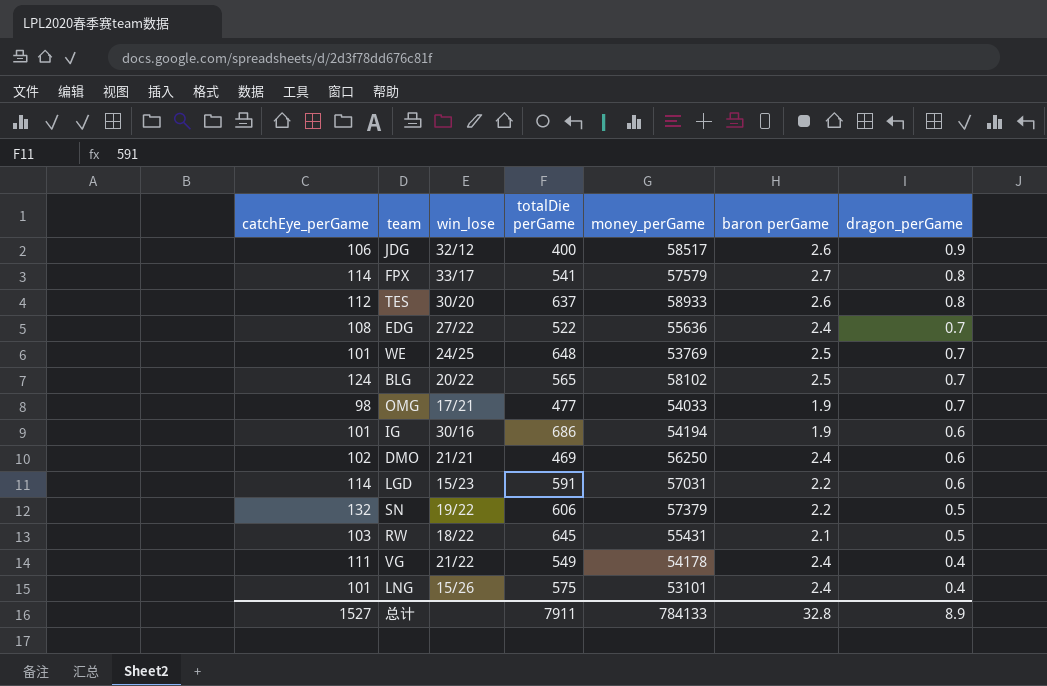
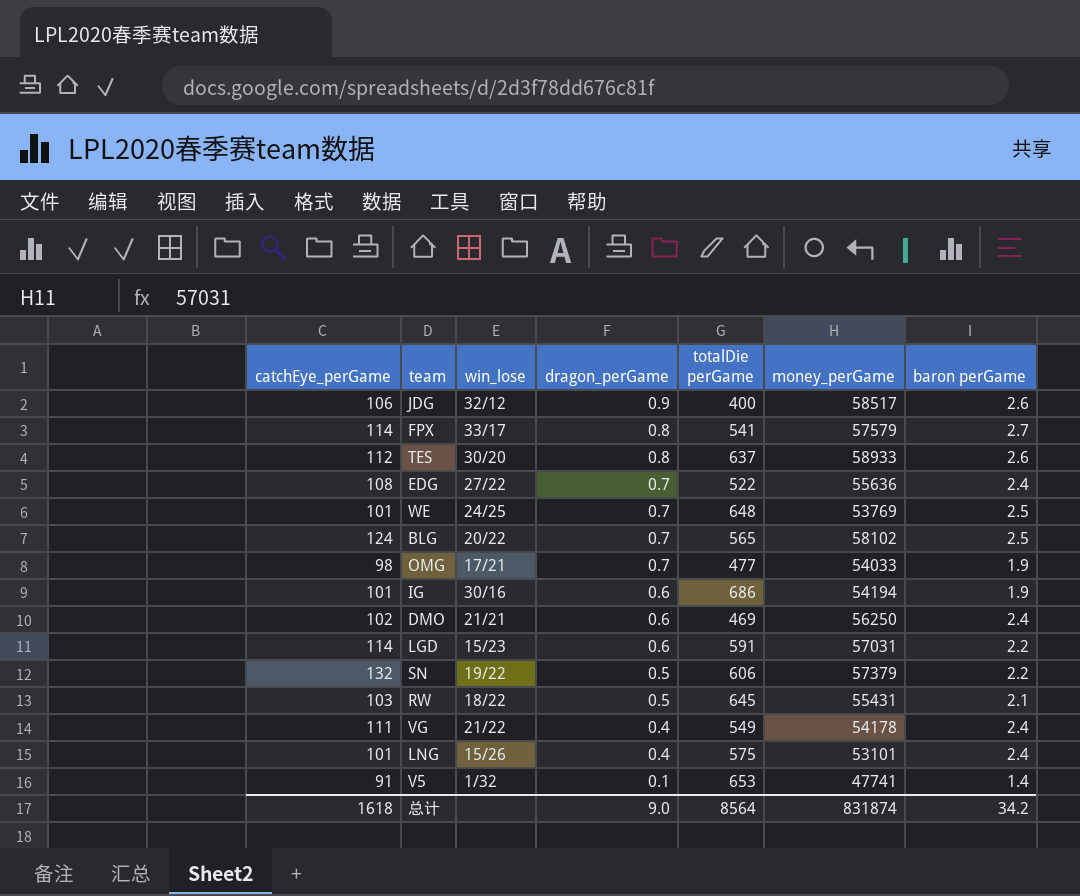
column dragon_perGame | position: 7 -> 4
row V5: none -> 91 | 1/32 | 0.1 | 653 | 47741 | 1.4
总计 | catchEye_perGame: 1527 -> 1618
总计 | dragon_perGame: 8.9 -> 9.0
总计 | totalDie perGame: 7911 -> 8564
总计 | money_perGame: 784133 -> 831874
总计 | baron perGame: 32.8 -> 34.2

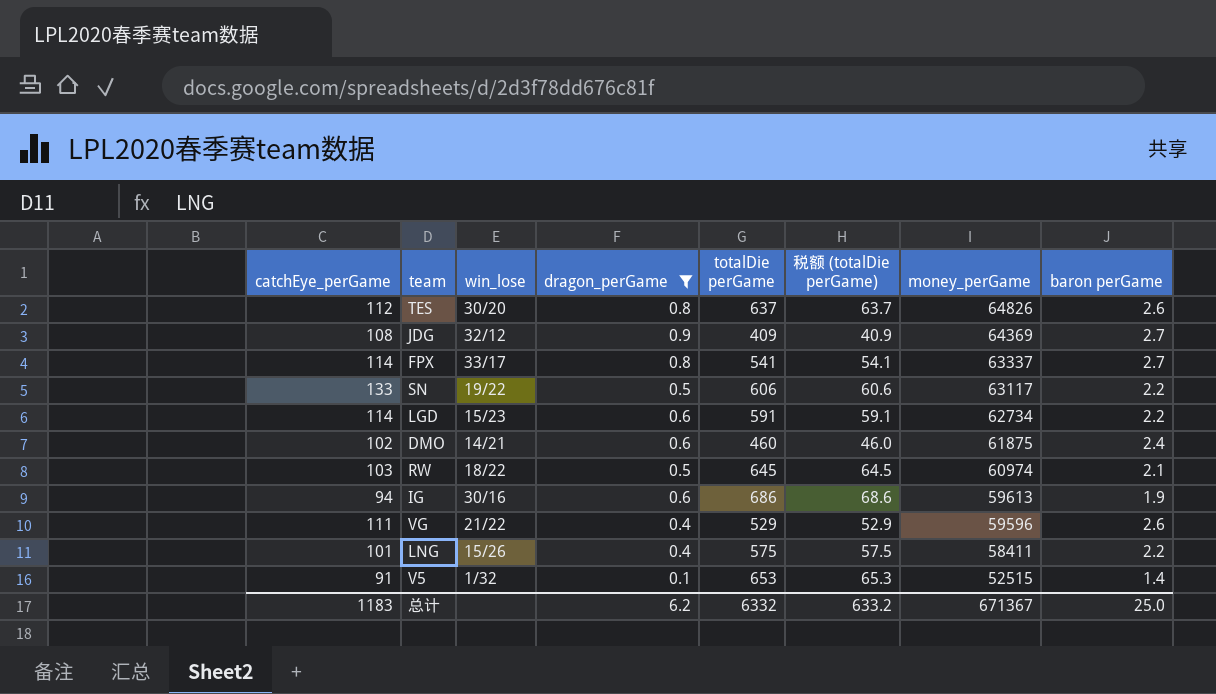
filter: none -> dragon_perGame != 0.7
row order: dragon_perGame descending -> money_perGame descending
column 税额 (totalDie perGame) | formula: none -> [totalDie perGame] * 0.1
TES | money_perGame: 58933 -> 64826
JDG | catchEye_perGame: 106 -> 108
JDG | totalDie perGame: 400 -> 409
JDG | money_perGame: 58517 -> 64369
JDG | baron perGame: 2.6 -> 2.7
FPX | money_perGame: 57579 -> 63337
SN | catchEye_perGame: 132 -> 133
SN | money_perGame: 57379 -> 63117
LGD | money_perGame: 57031 -> 62734
DMO | win_lose: 21/21 -> 14/21
DMO | totalDie perGame: 469 -> 460
DMO | money_perGame: 56250 -> 61875
RW | money_perGame: 55431 -> 60974
IG | catchEye_perGame: 101 -> 94
IG | money_perGame: 54194 -> 59613
VG | totalDie perGame: 549 -> 529
VG | money_perGame: 54178 -> 59596
VG | baron perGame: 2.4 -> 2.6
LNG | money_perGame: 53101 -> 58411
LNG | baron perGame: 2.4 -> 2.2
V5 | money_perGame: 47741 -> 52515
总计 | catchEye_perGame: 1618 -> 1183
总计 | dragon_perGame: 9.0 -> 6.2
总计 | totalDie perGame: 8564 -> 6332
总计 | money_perGame: 831874 -> 671367
总计 | baron perGame: 34.2 -> 25.0

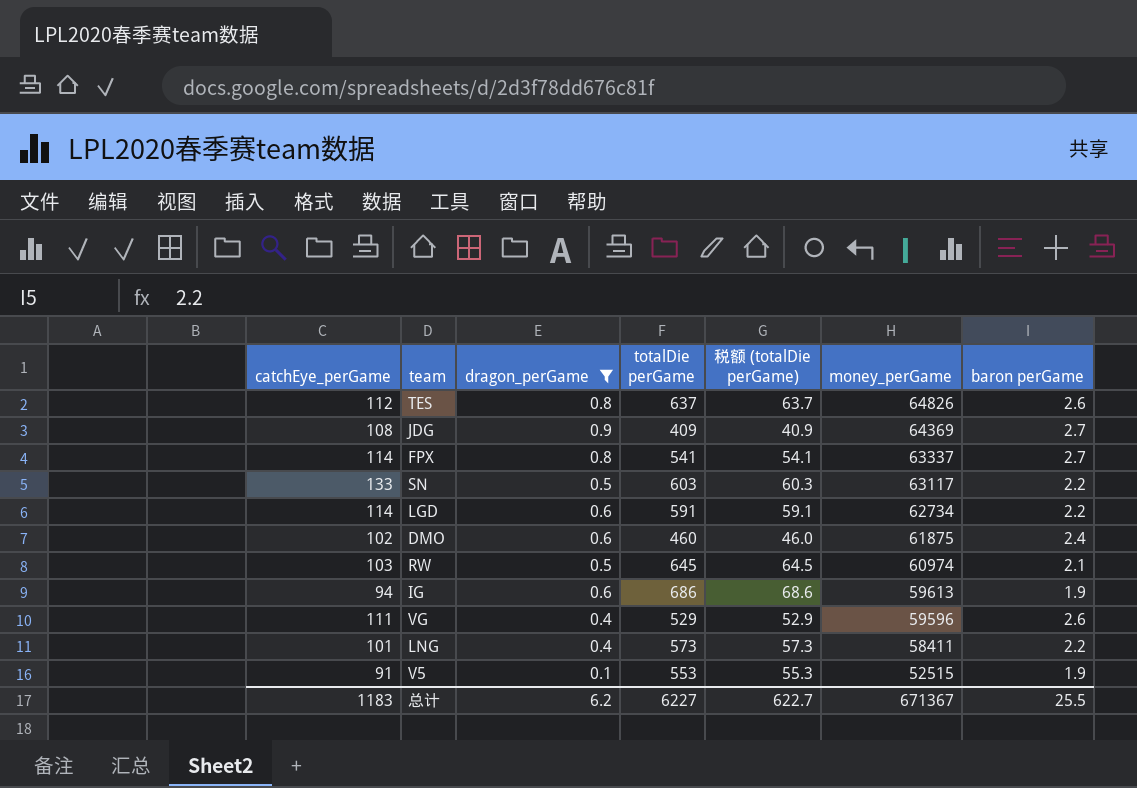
column win_lose | position: 3 -> none
SN | totalDie perGame: 606 -> 603
SN | 税额 (totalDie perGame): 60.6 -> 60.3
LNG | totalDie perGame: 575 -> 573
LNG | 税额 (totalDie perGame): 57.5 -> 57.3
V5 | totalDie perGame: 653 -> 553
V5 | 税额 (totalDie perGame): 65.3 -> 55.3
V5 | baron perGame: 1.4 -> 1.9
总计 | totalDie perGame: 6332 -> 6227
总计 | 税额 (totalDie perGame): 633.2 -> 622.7
总计 | baron perGame: 25.0 -> 25.5

